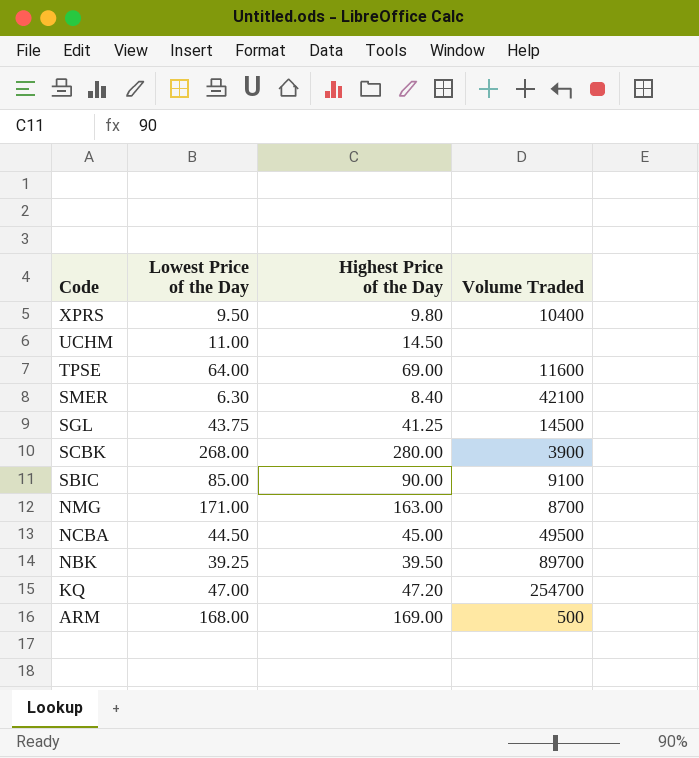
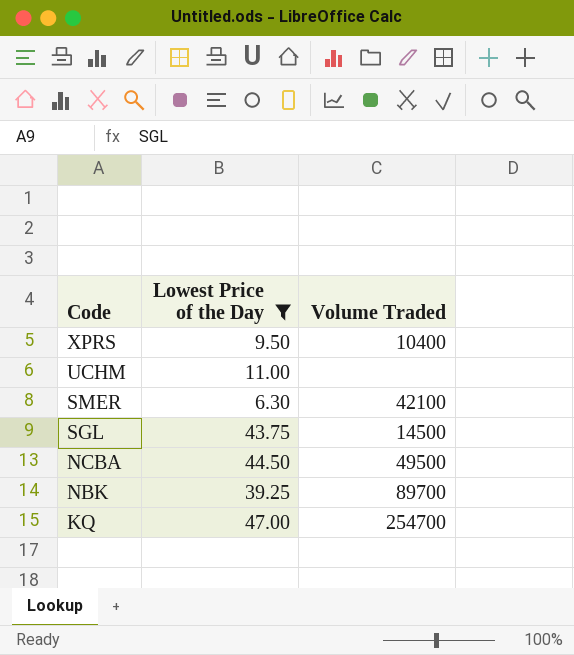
filter: none -> Lowest Price of the Day <= 47.00
column Highest Price of the Day | position: 3 -> none

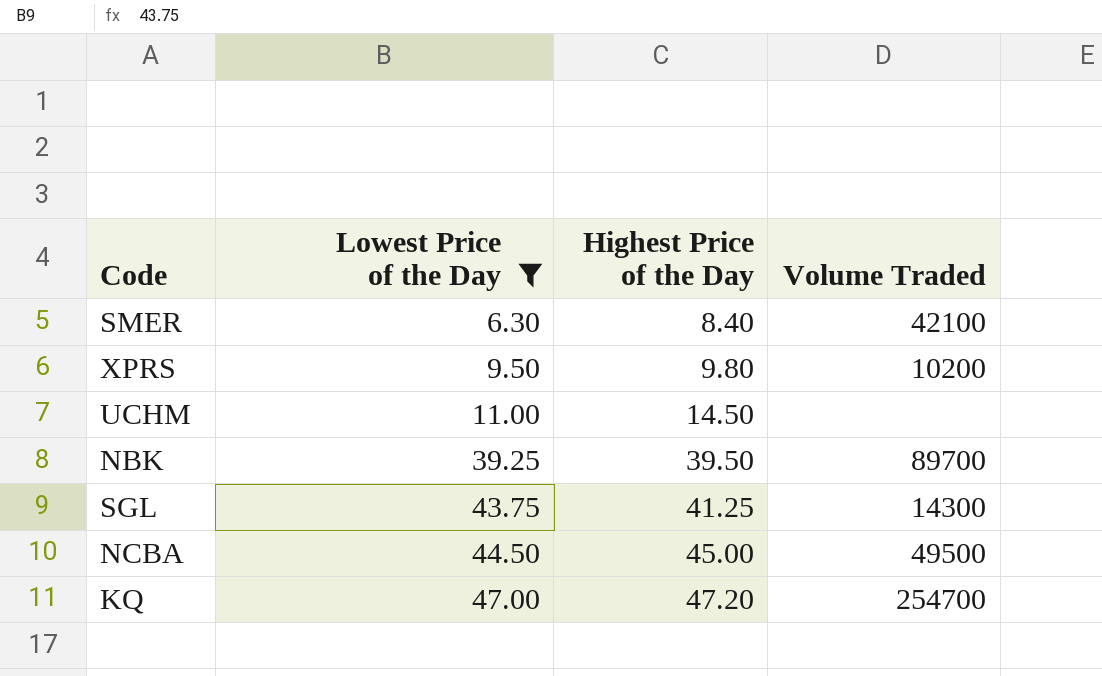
row order: Code descending -> Lowest Price of the Day ascending
column Highest Price of the Day | position: none -> 3
XPRS | Volume Traded: 10400 -> 10200
SGL | Volume Traded: 14500 -> 14300

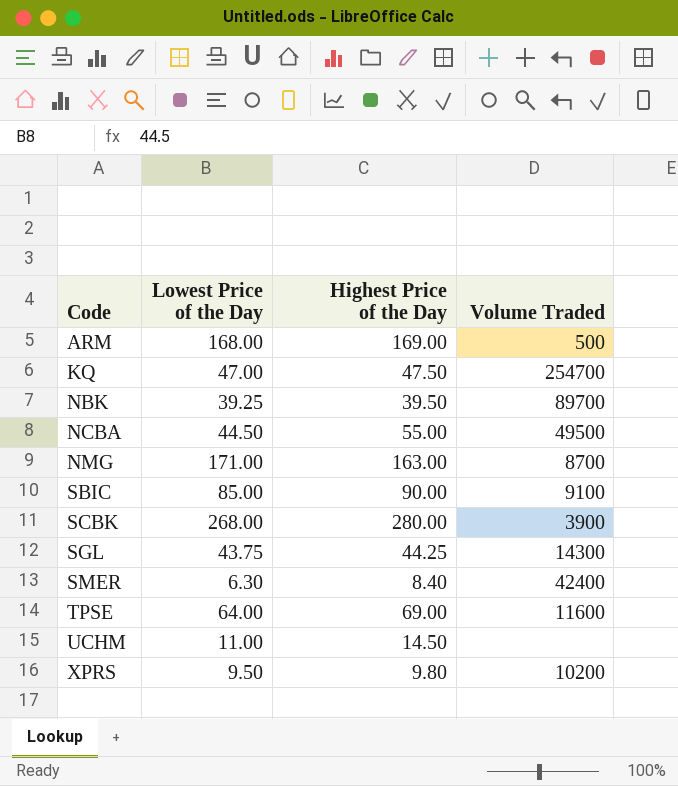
filter: Lowest Price of the Day <= 47.00 -> none
row order: Lowest Price of the Day ascending -> Code ascending
KQ | Highest Price of the Day: 47.20 -> 47.50
NCBA | Highest Price of the Day: 45.00 -> 55.00
SGL | Highest Price of the Day: 41.25 -> 44.25
SMER | Volume Traded: 42100 -> 42400

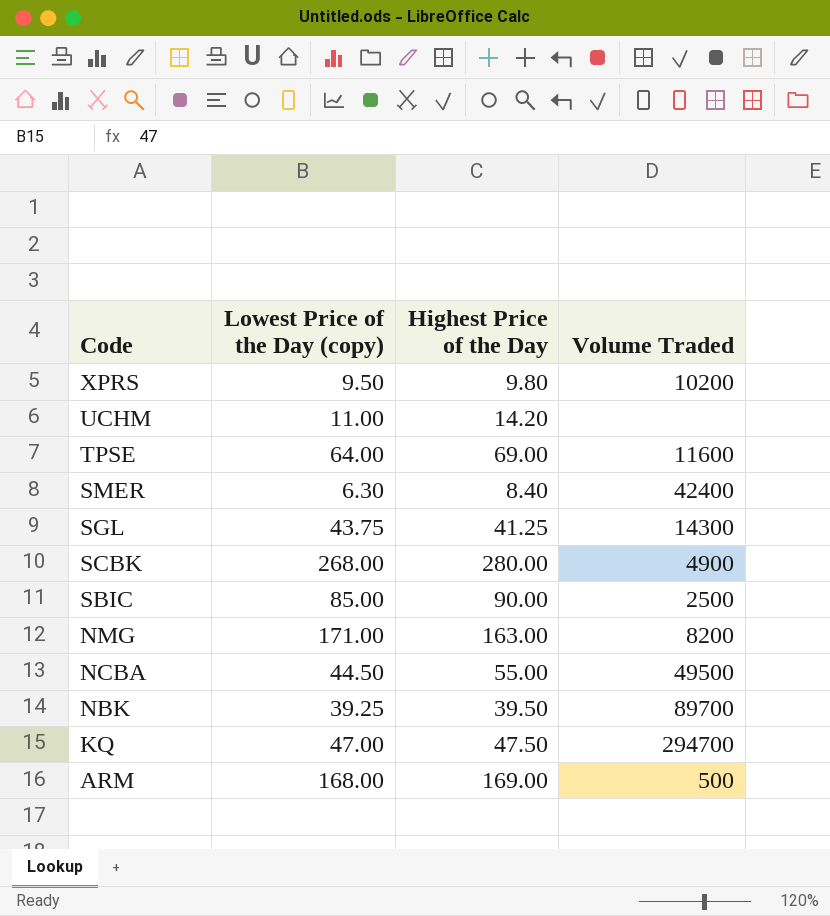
row order: Code ascending -> Code descending
column name: Lowest Price of the Day -> Lowest Price of the Day (copy)
UCHM | Highest Price of the Day: 14.50 -> 14.20
SGL | Highest Price of the Day: 44.25 -> 41.25
SCBK | Volume Traded: 3900 -> 4900
SBIC | Volume Traded: 9100 -> 2500
NMG | Volume Traded: 8700 -> 8200
KQ | Volume Traded: 254700 -> 294700

